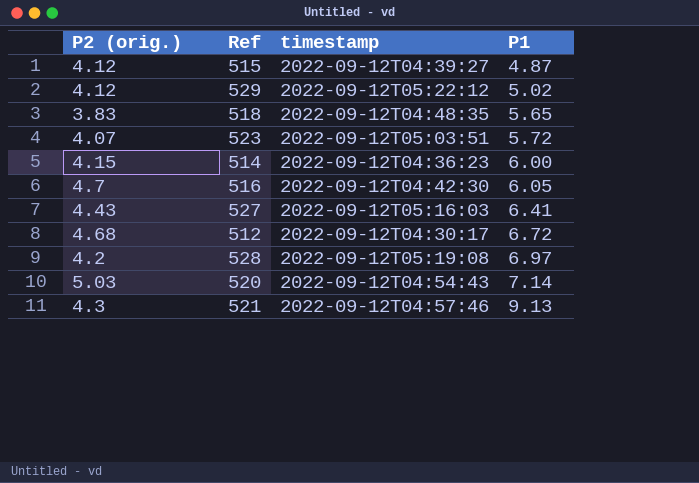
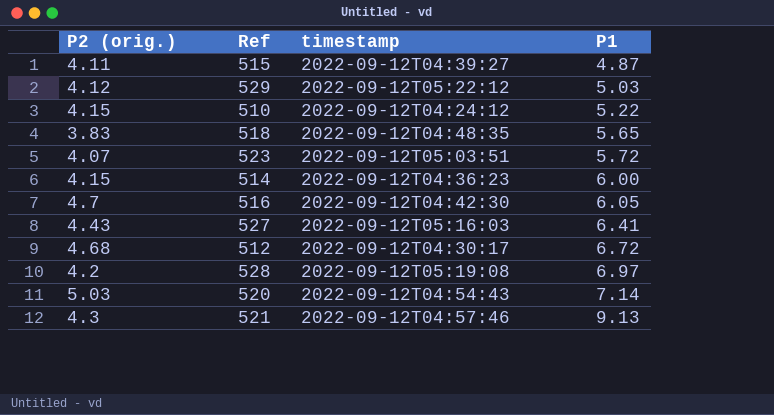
515 | P2 (orig.): 4.12 -> 4.11
529 | P1: 5.02 -> 5.03
row 510: none -> 4.15 | 2022-09-12T04:24:12 | 5.22

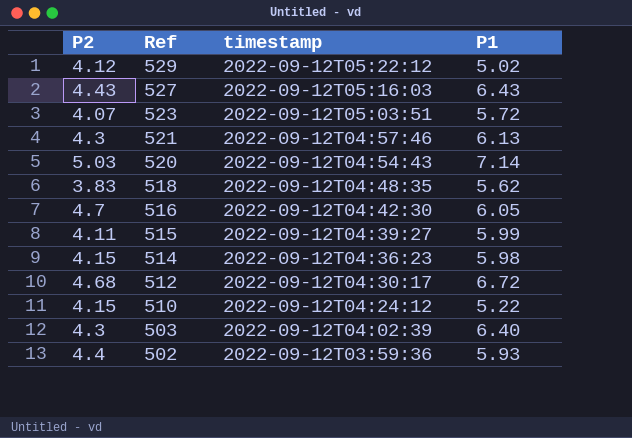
row order: P1 ascending -> Ref descending
column name: P2 (orig.) -> P2
row 528: 4.2 | 2022-09-12T05:19:08 | 6.97 -> none
529 | P1: 5.03 -> 5.02
527 | P1: 6.41 -> 6.43
521 | P1: 9.13 -> 6.13
518 | P1: 5.65 -> 5.62
515 | P1: 4.87 -> 5.99
514 | P1: 6.00 -> 5.98
row 503: none -> 4.3 | 2022-09-12T04:02:39 | 6.40
row 502: none -> 4.4 | 2022-09-12T03:59:36 | 5.93

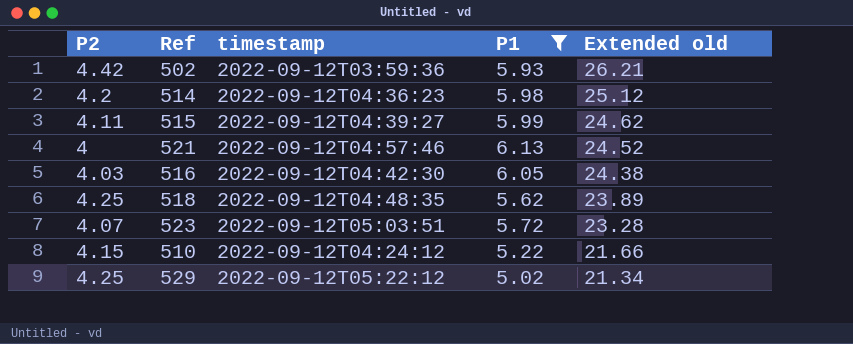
filter: none -> P1 <= 6.13
row order: Ref descending -> Extended old descending
column Extended old | formula: none -> [P2] * [P1]
502 | P2: 4.4 -> 4.42
514 | P2: 4.15 -> 4.2
521 | P2: 4.3 -> 4
516 | P2: 4.7 -> 4.03
518 | P2: 3.83 -> 4.25
529 | P2: 4.12 -> 4.25

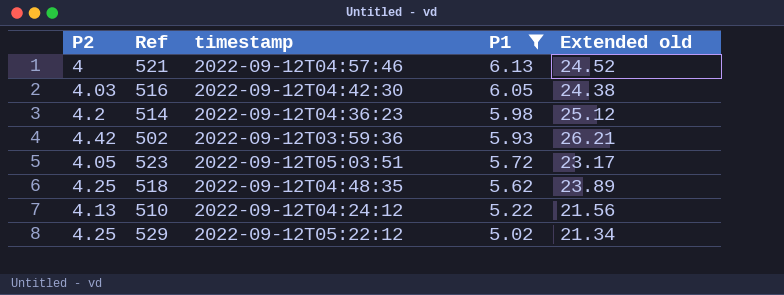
row order: Extended old descending -> P1 descending
row 515: 4.11 | 2022-09-12T04:39:27 | 5.99 | 24.62 -> none
523 | P2: 4.07 -> 4.05
523 | Extended old: 23.28 -> 23.17
510 | P2: 4.15 -> 4.13
510 | Extended old: 21.66 -> 21.56

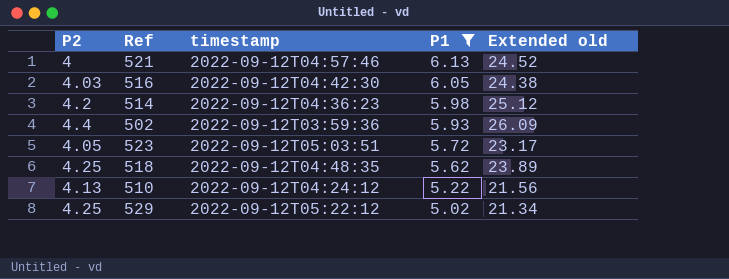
502 | P2: 4.42 -> 4.4
502 | Extended old: 26.21 -> 26.09

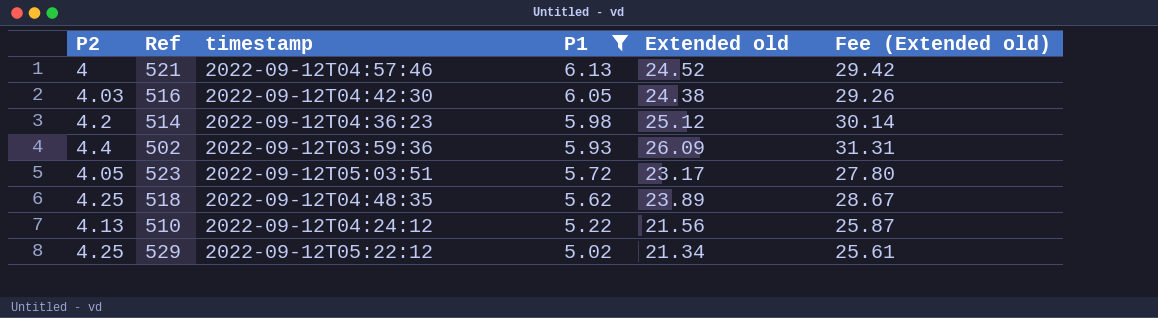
column Fee (Extended old) | formula: none -> [Extended old] * 1.2

